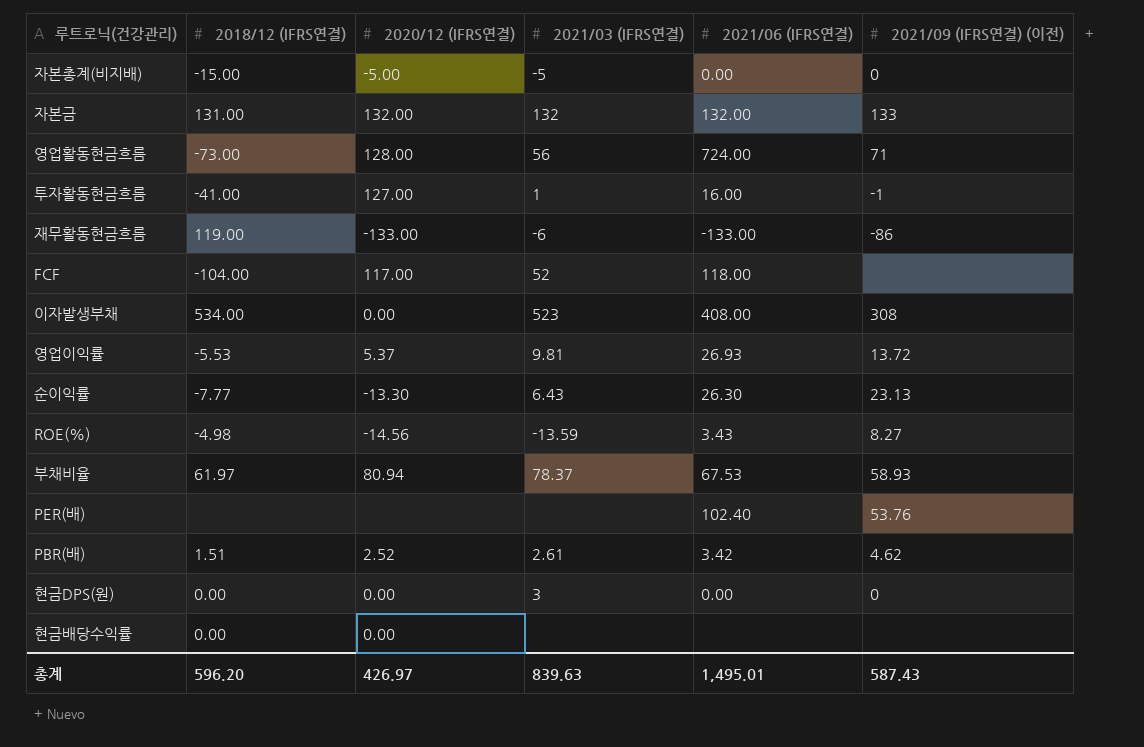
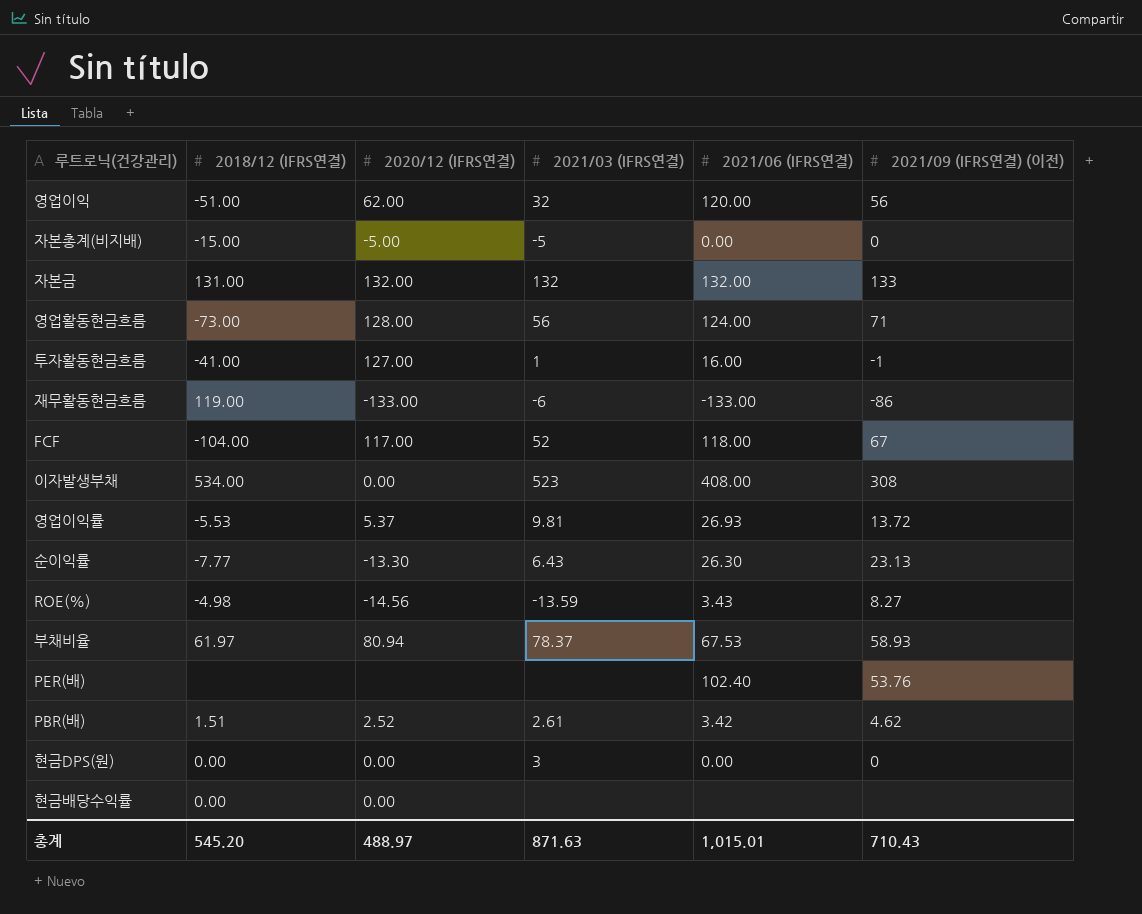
row 영업이익: none -> -51.00 | 62.00 | 32 | 120.00 | 56
영업활동현금흐름 | 2021/06 (IFRS연결): 724.00 -> 124.00
FCF | 2021/09 (IFRS연결) (이전): none -> 67
총계 | 2018/12 (IFRS연결): 596.20 -> 545.20
총계 | 2020/12 (IFRS연결): 426.97 -> 488.97
총계 | 2021/03 (IFRS연결): 839.63 -> 871.63
총계 | 2021/06 (IFRS연결): 1,495.01 -> 1,015.01
총계 | 2021/09 (IFRS연결) (이전): 587.43 -> 710.43

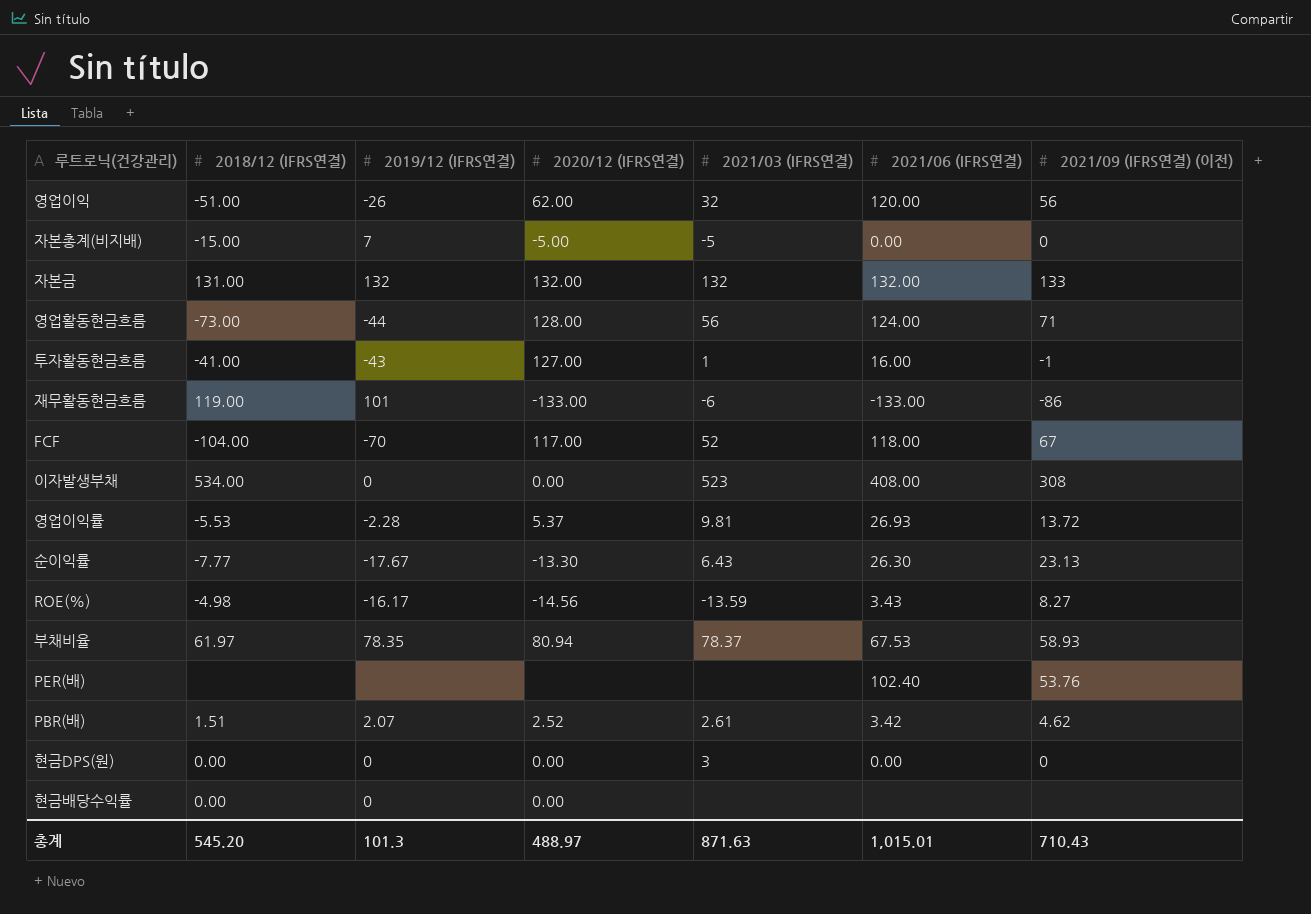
column 2019/12 (IFRS연결) | position: none -> 3

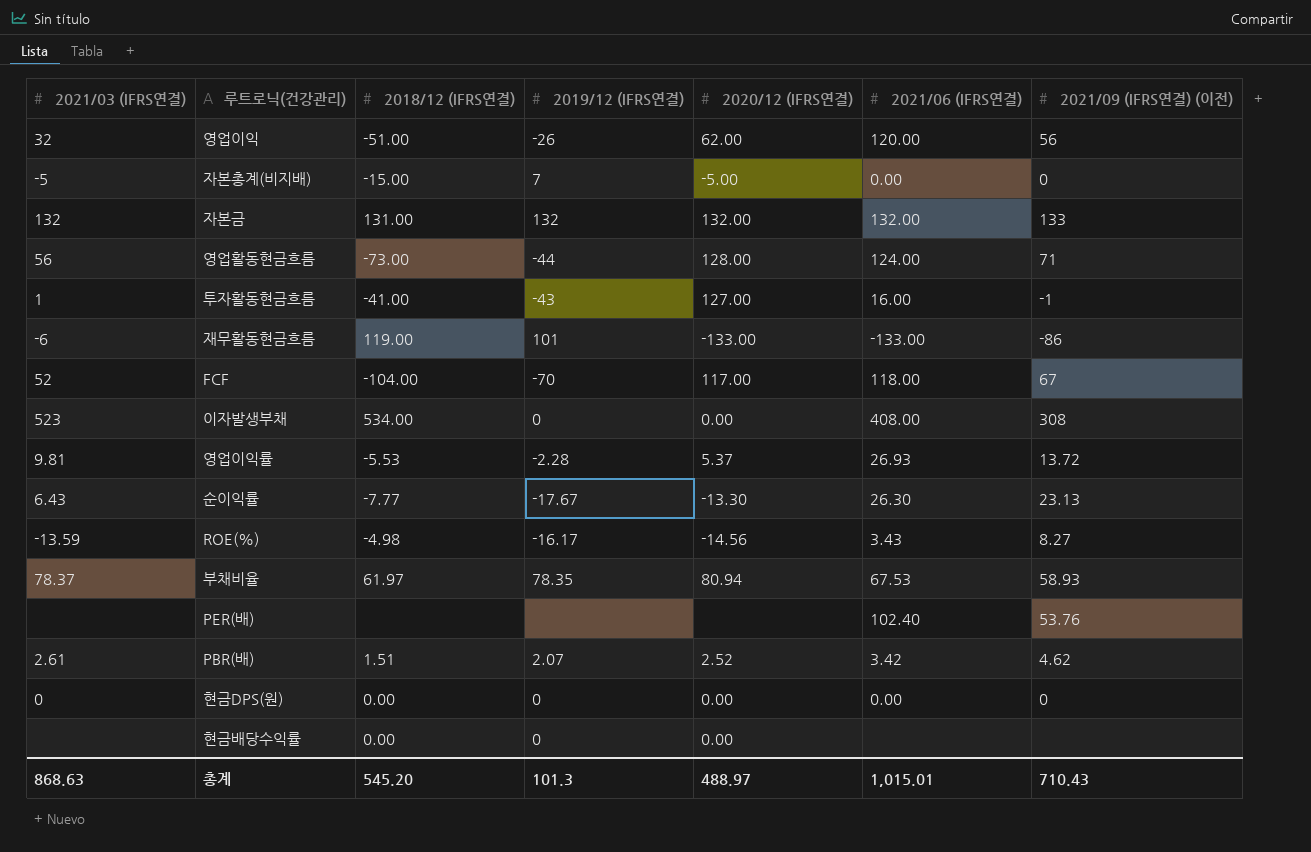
column 2021/03 (IFRS연결) | position: 5 -> 1
현금DPS(원) | 2021/03 (IFRS연결): 3 -> 0
총계 | 2021/03 (IFRS연결): 871.63 -> 868.63

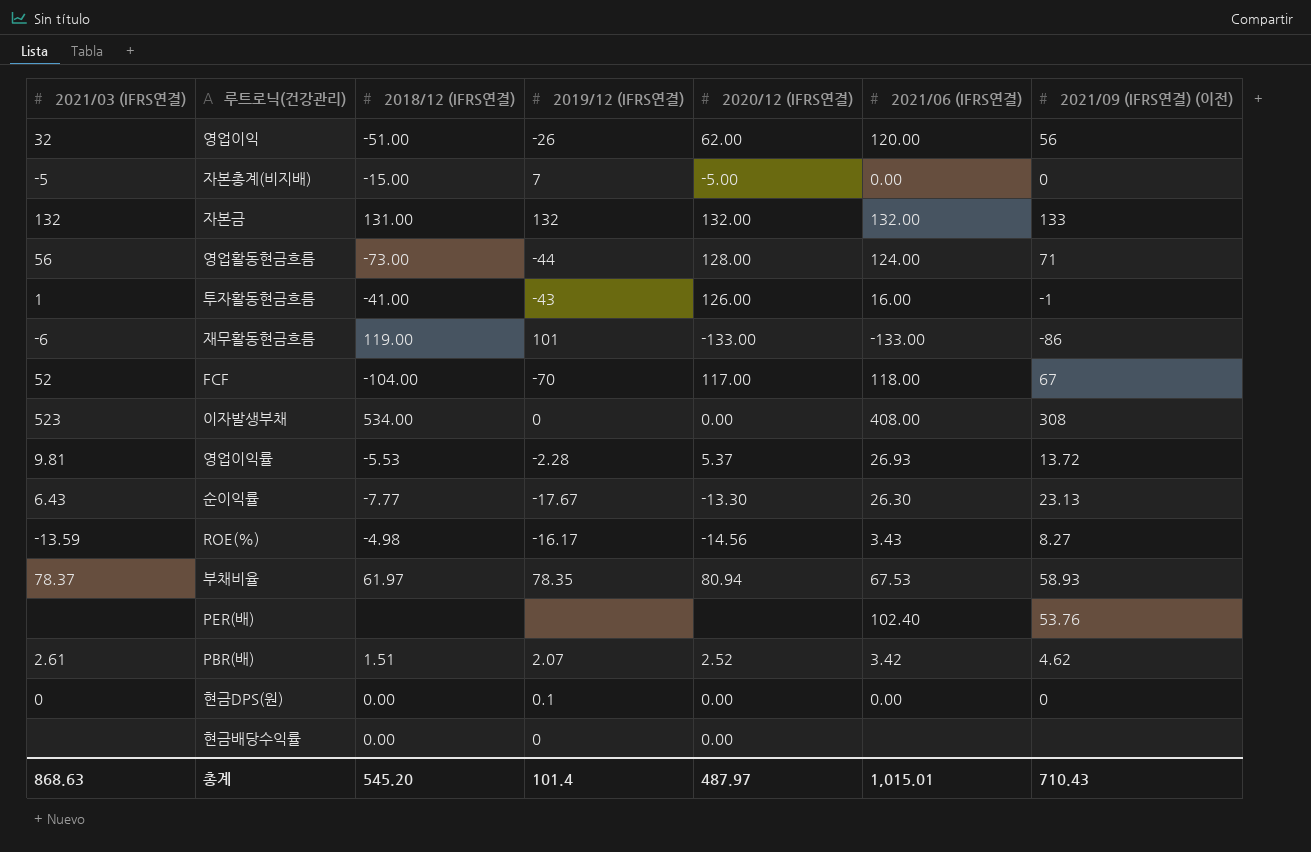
투자활동현금흐름 | 2020/12 (IFRS연결): 127.00 -> 126.00
현금DPS(원) | 2019/12 (IFRS연결): 0 -> 0.1
총계 | 2019/12 (IFRS연결): 101.3 -> 101.4
총계 | 2020/12 (IFRS연결): 488.97 -> 487.97

